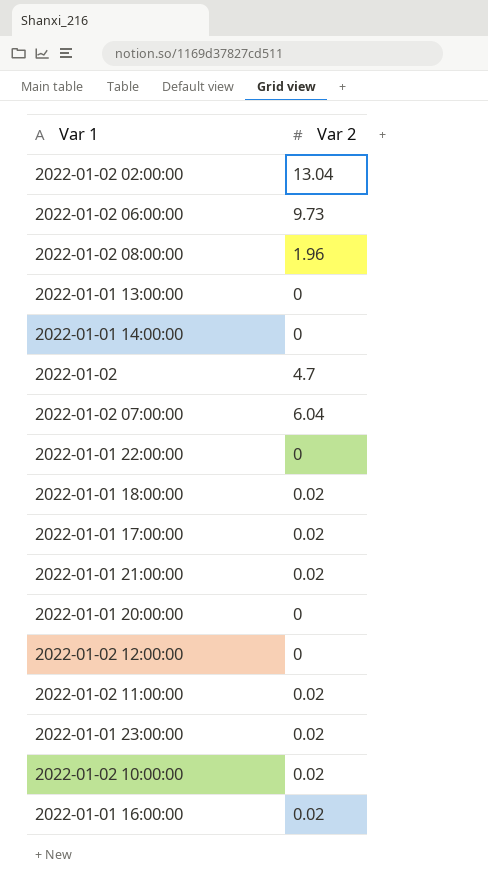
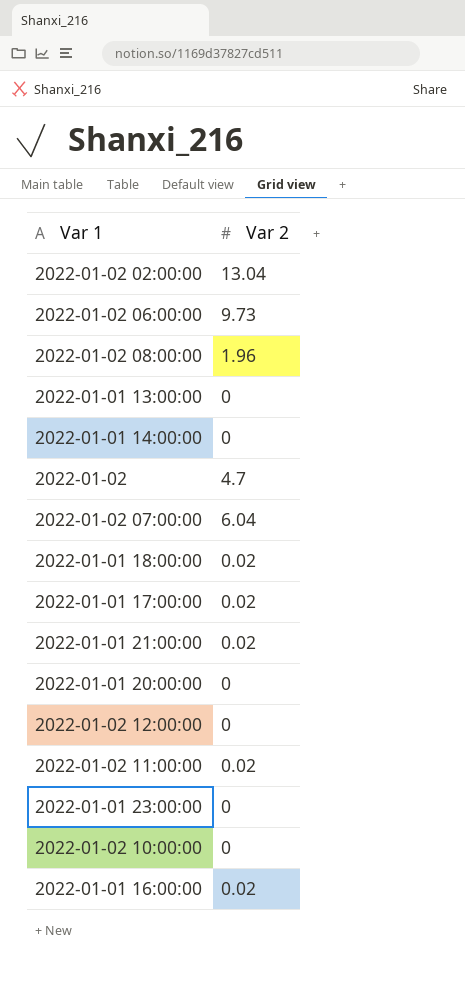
row 2022-01-01 22:00:00: 0 -> none
2022-01-01 23:00:00 | Var 2: 0.02 -> 0
2022-01-02 10:00:00 | Var 2: 0.02 -> 0

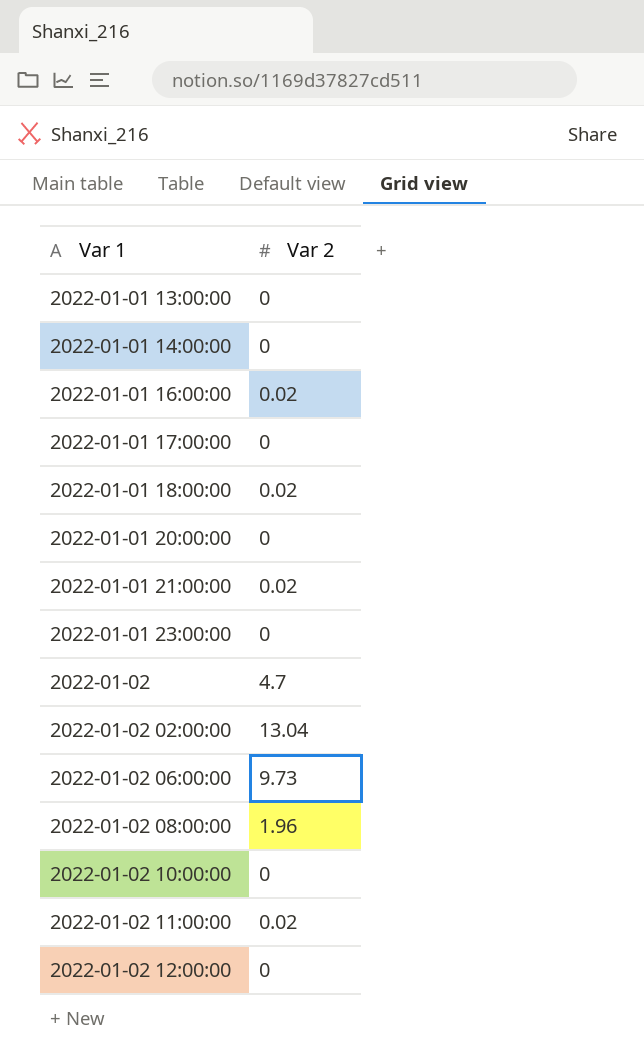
row order: none -> Var 1 ascending
row 2022-01-02 07:00:00: 6.04 -> none
2022-01-01 17:00:00 | Var 2: 0.02 -> 0

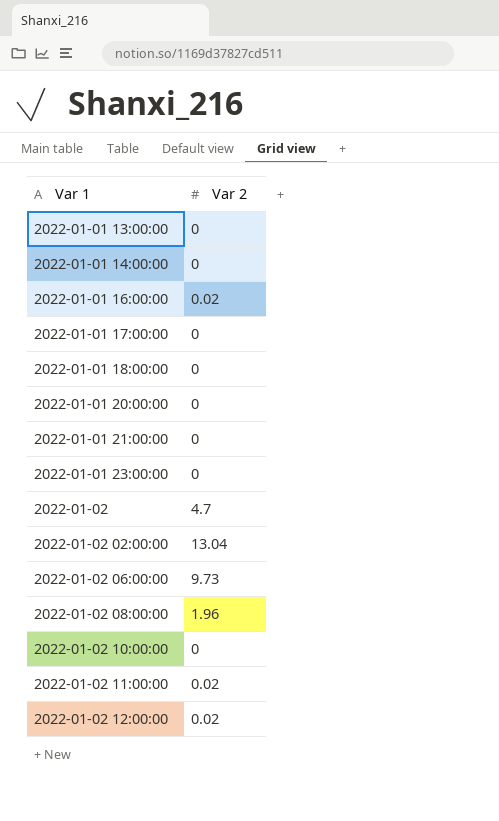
2022-01-01 18:00:00 | Var 2: 0.02 -> 0
2022-01-01 21:00:00 | Var 2: 0.02 -> 0
2022-01-02 12:00:00 | Var 2: 0 -> 0.02

